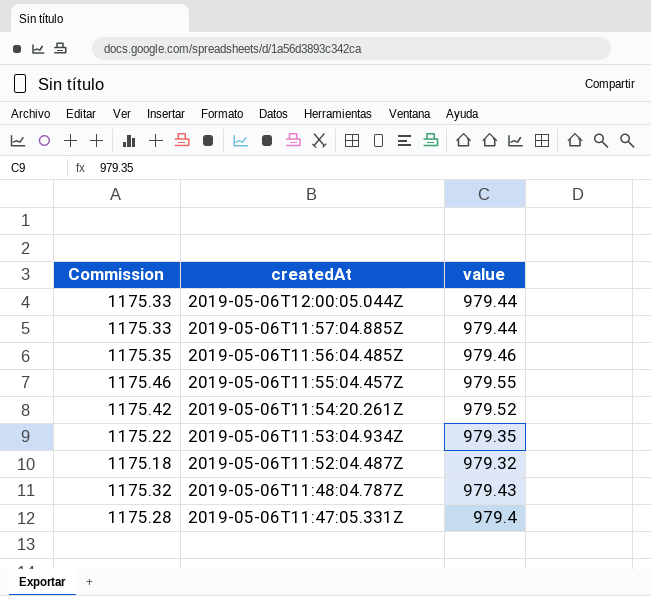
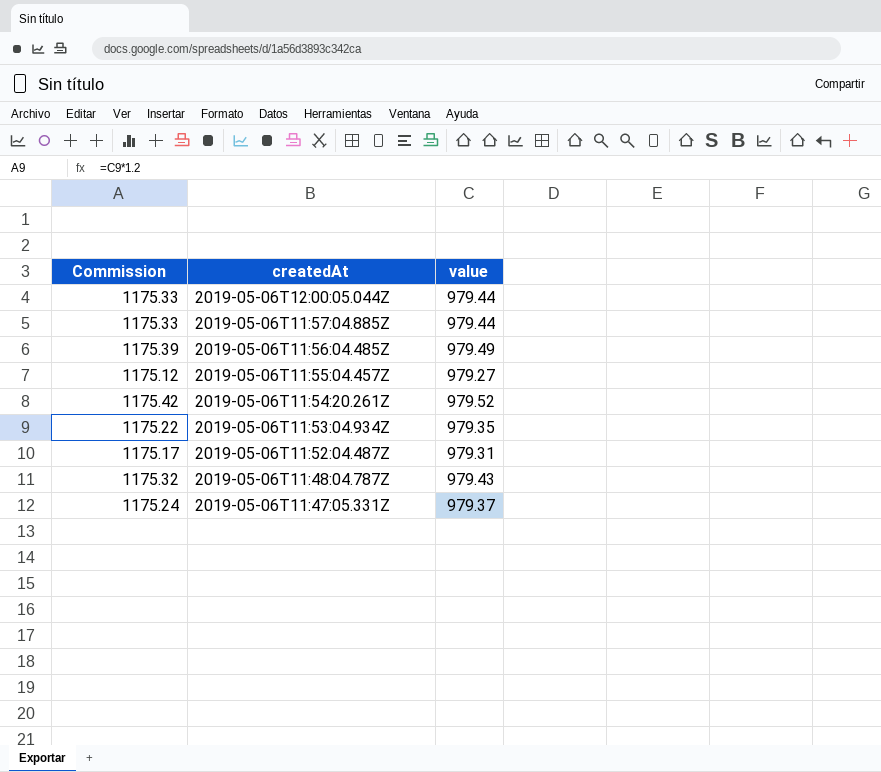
2019-05-06T11:56:04.485Z | Commission: 1175.35 -> 1175.39
2019-05-06T11:56:04.485Z | value: 979.46 -> 979.49
2019-05-06T11:55:04.457Z | Commission: 1175.46 -> 1175.12
2019-05-06T11:55:04.457Z | value: 979.55 -> 979.27
2019-05-06T11:52:04.487Z | Commission: 1175.18 -> 1175.17
2019-05-06T11:52:04.487Z | value: 979.32 -> 979.31
2019-05-06T11:47:05.331Z | Commission: 1175.28 -> 1175.24
2019-05-06T11:47:05.331Z | value: 979.4 -> 979.37

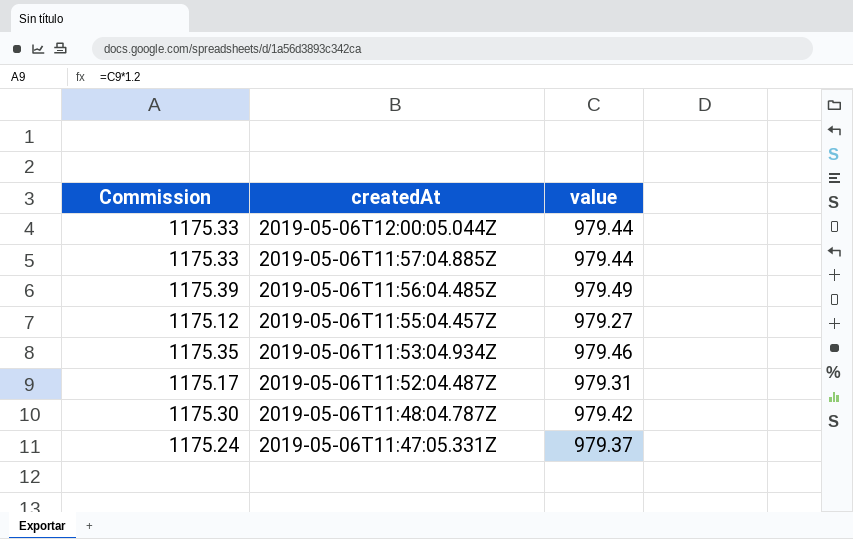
row 2019-05-06T11:54:20.261Z: 1175.42 | 979.52 -> none
2019-05-06T11:53:04.934Z | Commission: 1175.22 -> 1175.35
2019-05-06T11:53:04.934Z | value: 979.35 -> 979.46
2019-05-06T11:48:04.787Z | Commission: 1175.32 -> 1175.30
2019-05-06T11:48:04.787Z | value: 979.43 -> 979.42

